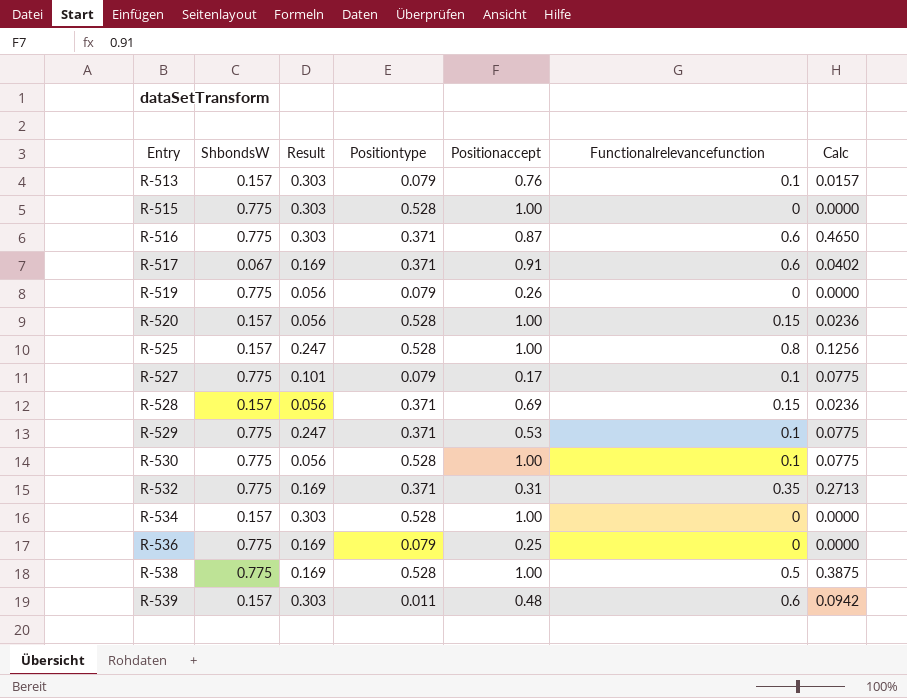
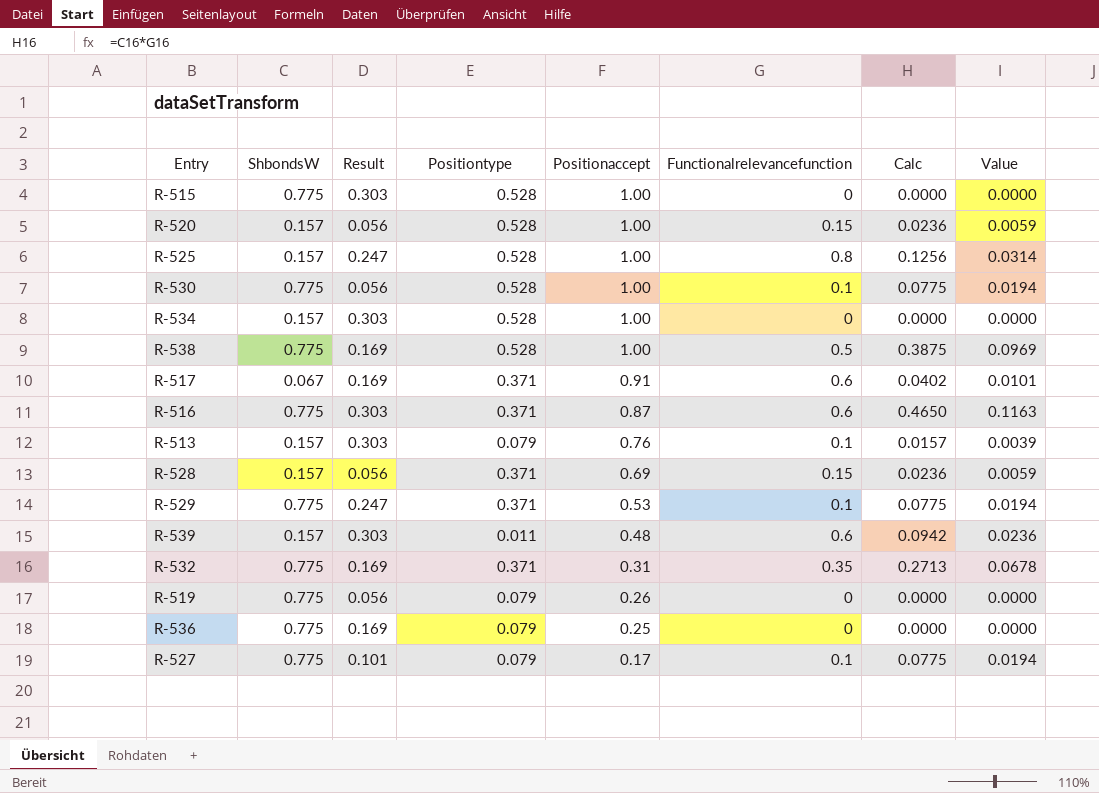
row order: Entry ascending -> Positionaccept descending
column Value | formula: none -> [Calc] * 0.25

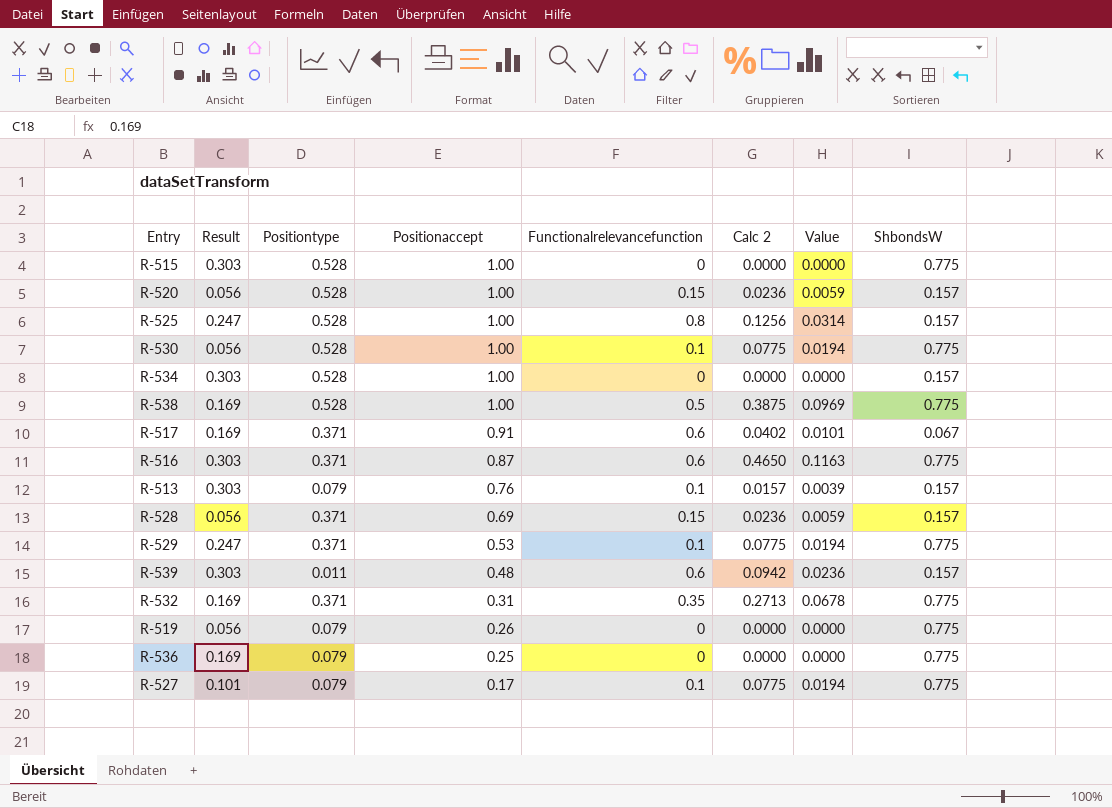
column name: Calc -> Calc 2
column ShbondsW | position: 2 -> 8

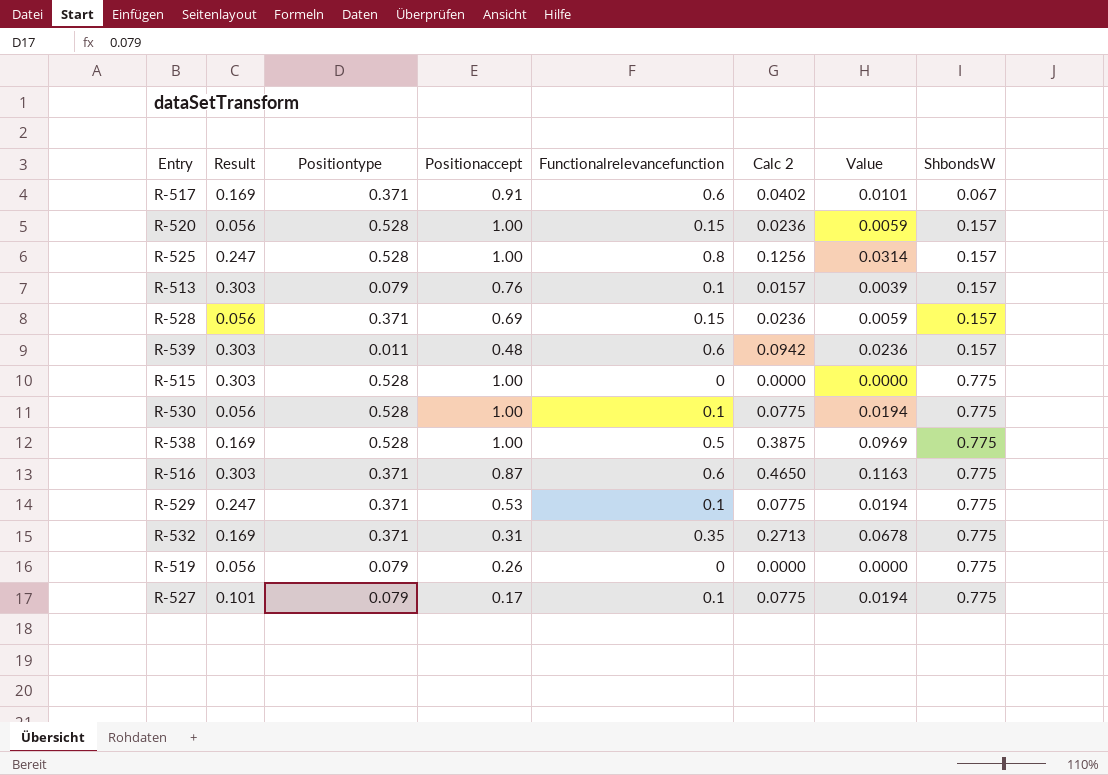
row order: Positionaccept descending -> ShbondsW ascending
row R-534: 0.303 | 0.528 | 1.00 | 0 | 0.0000 | 0.0000 | 0.157 -> none
row R-536: 0.169 | 0.079 | 0.25 | 0 | 0.0000 | 0.0000 | 0.775 -> none

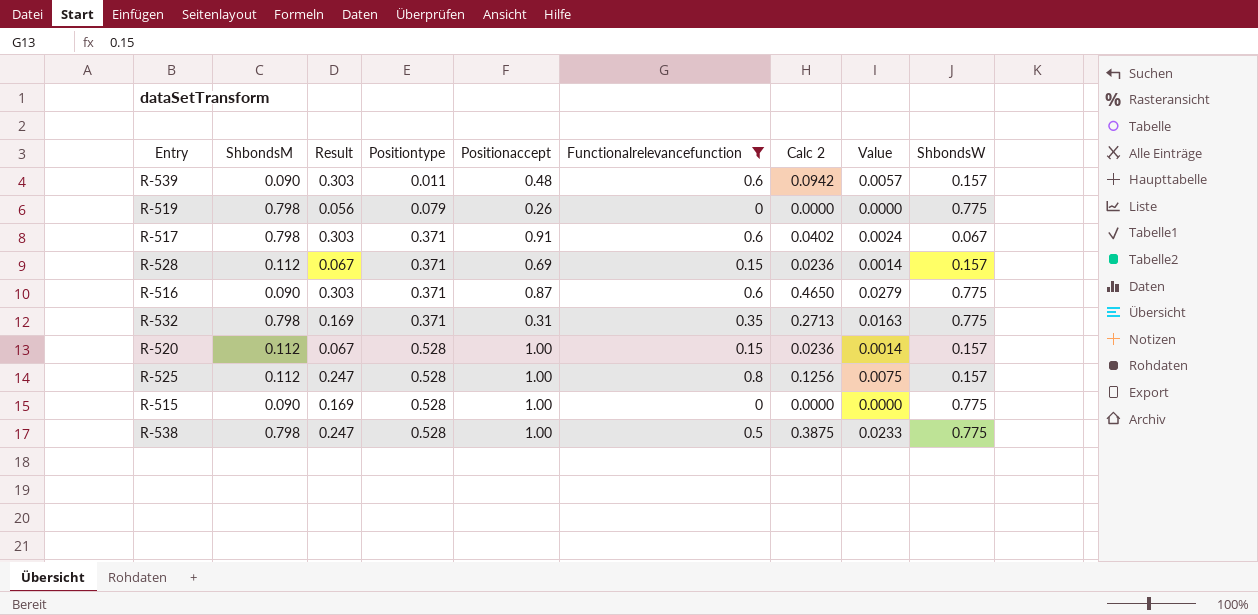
filter: none -> Functionalrelevancefunction != 0.1
row order: ShbondsW ascending -> Positiontype ascending
column ShbondsM | position: none -> 2
column Value | formula: [Calc 2] * 0.25 -> [Calc 2] * 0.06
R-517 | Result: 0.169 -> 0.303
R-528 | Result: 0.056 -> 0.067
R-520 | Result: 0.056 -> 0.067
R-515 | Result: 0.303 -> 0.169
R-538 | Result: 0.169 -> 0.247

